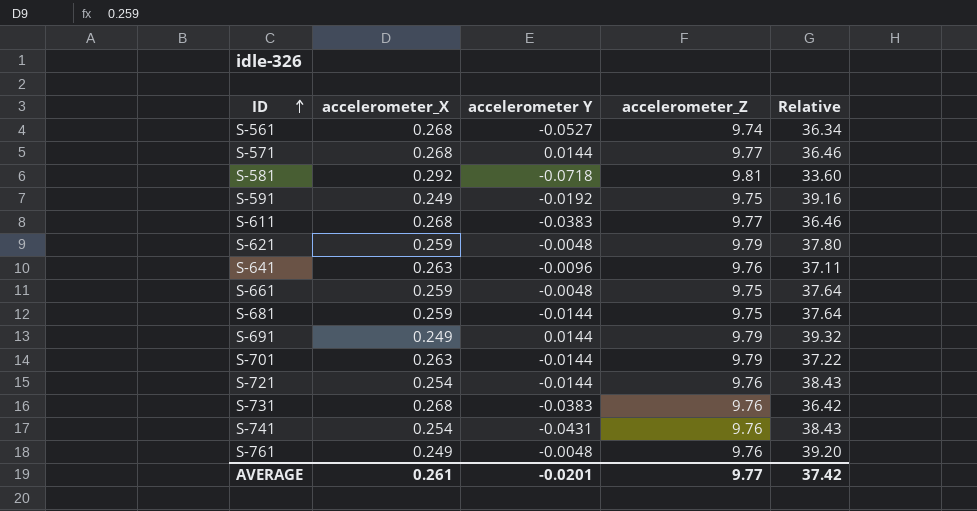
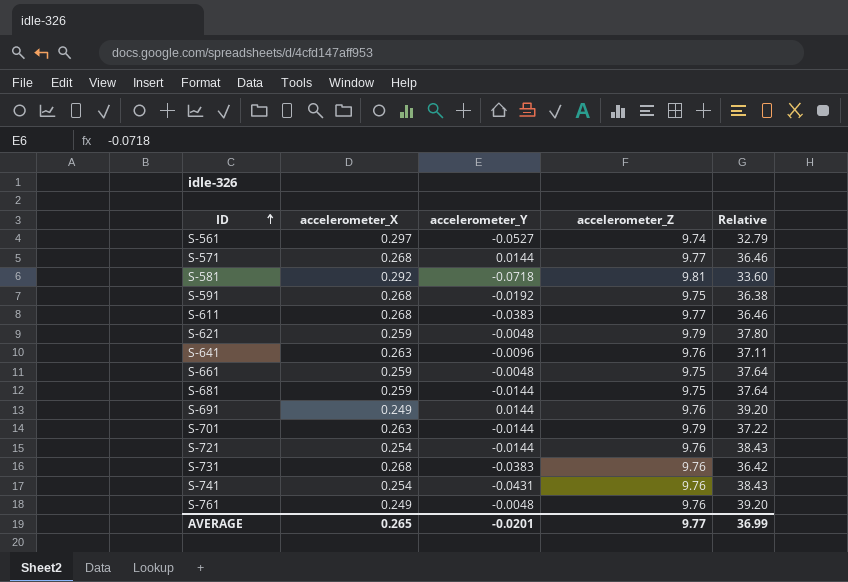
column name: accelerometer Y -> accelerometer_Y
S-561 | accelerometer_X: 0.268 -> 0.297
S-561 | Relative: 36.34 -> 32.79
S-591 | accelerometer_X: 0.249 -> 0.268
S-591 | Relative: 39.16 -> 36.38
S-691 | accelerometer_Z: 9.79 -> 9.76
S-691 | Relative: 39.32 -> 39.20
AVERAGE | accelerometer_X: 0.261 -> 0.265
AVERAGE | Relative: 37.42 -> 36.99

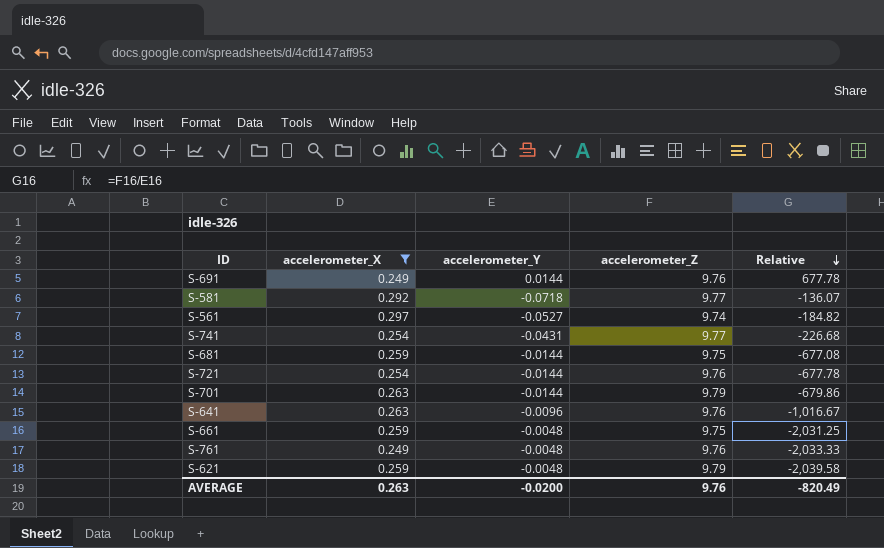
filter: none -> accelerometer_X != 0.268
row order: ID ascending -> Relative descending
column Relative | formula: [accelerometer_Z] / [accelerometer_X] -> [accelerometer_Z] / [accelerometer_Y]
S-581 | accelerometer_Z: 9.81 -> 9.77
S-741 | accelerometer_Z: 9.76 -> 9.77
AVERAGE | accelerometer_X: 0.265 -> 0.263
AVERAGE | accelerometer_Y: -0.0201 -> -0.0200
AVERAGE | accelerometer_Z: 9.77 -> 9.76
AVERAGE | Relative: 36.99 -> -820.49

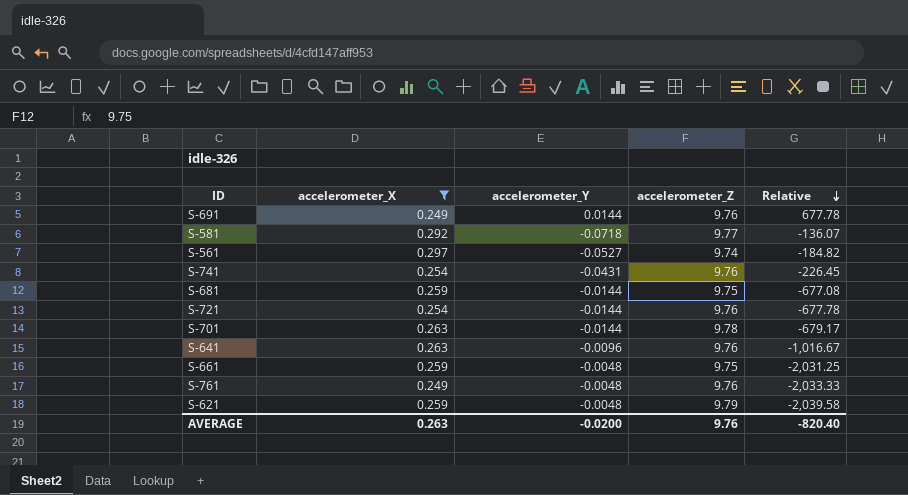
S-741 | accelerometer_Z: 9.77 -> 9.76
S-741 | Relative: -226.68 -> -226.45
S-701 | accelerometer_Z: 9.79 -> 9.78
S-701 | Relative: -679.86 -> -679.17
AVERAGE | Relative: -820.49 -> -820.40

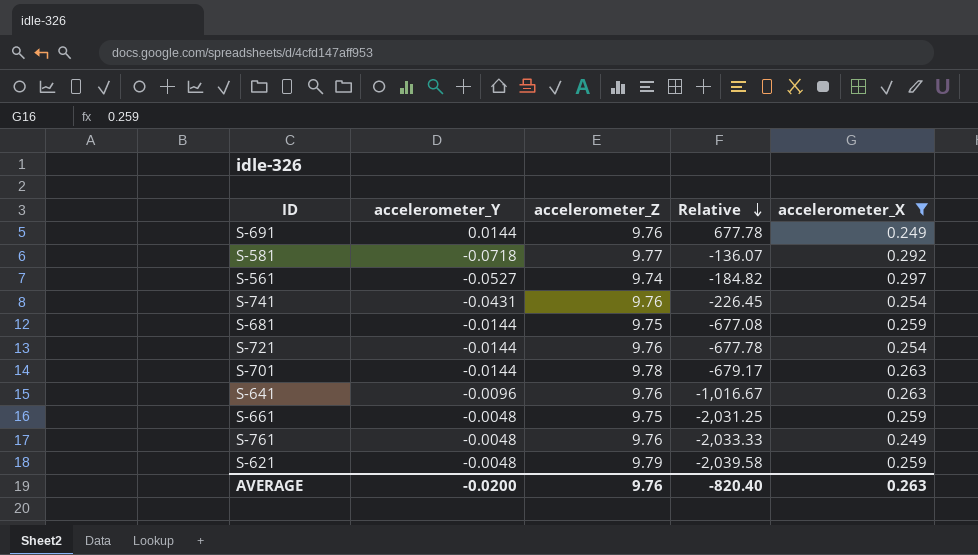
column accelerometer_X | position: 2 -> 5

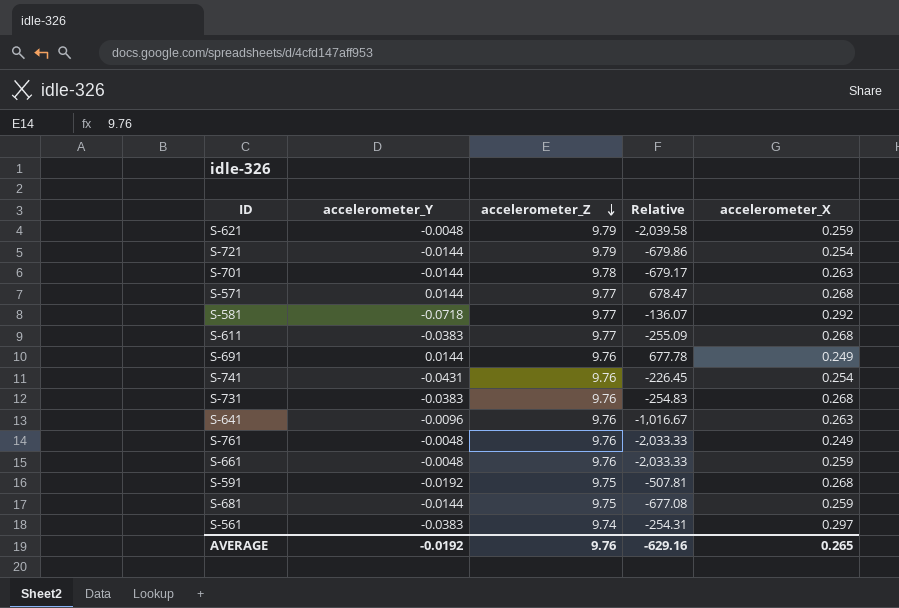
filter: accelerometer_X != 0.268 -> none
row order: Relative descending -> accelerometer_Z descending
S-721 | accelerometer_Z: 9.76 -> 9.79
S-721 | Relative: -677.78 -> -679.86
S-661 | accelerometer_Z: 9.75 -> 9.76
S-661 | Relative: -2,031.25 -> -2,033.33
S-561 | accelerometer_Y: -0.0527 -> -0.0383
S-561 | Relative: -184.82 -> -254.31
AVERAGE | accelerometer_Y: -0.0200 -> -0.0192
AVERAGE | Relative: -820.40 -> -629.16
AVERAGE | accelerometer_X: 0.263 -> 0.265

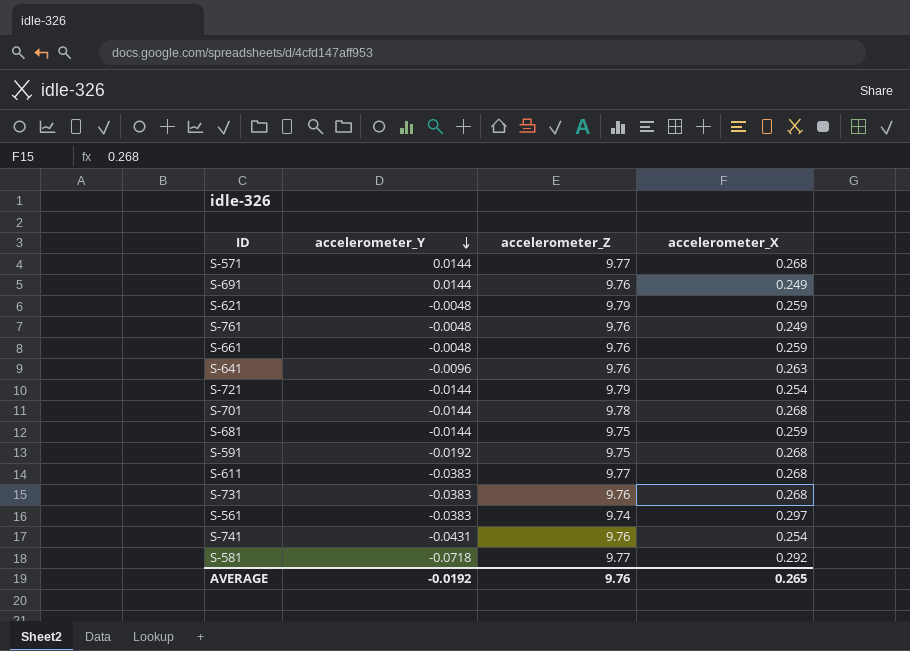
row order: accelerometer_Z descending -> accelerometer_Y descending
column Relative | formula: [accelerometer_Z] / [accelerometer_Y] -> none
S-701 | accelerometer_X: 0.263 -> 0.268

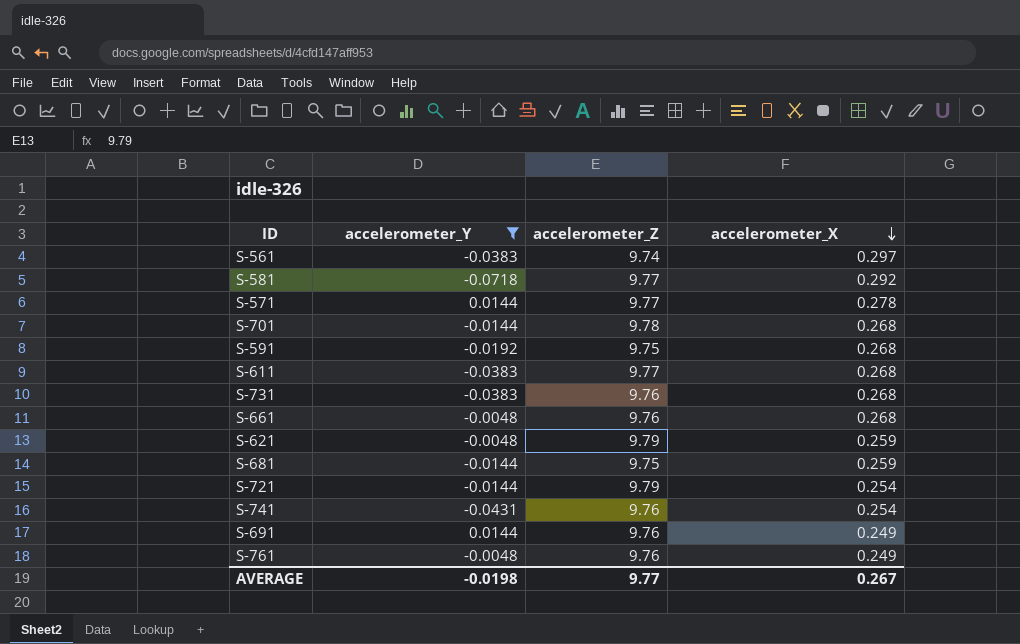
filter: none -> accelerometer_Y != -0.0096
row order: accelerometer_Y descending -> accelerometer_X descending
S-571 | accelerometer_X: 0.268 -> 0.278
S-661 | accelerometer_X: 0.259 -> 0.268
AVERAGE | accelerometer_Y: -0.0192 -> -0.0198
AVERAGE | accelerometer_Z: 9.76 -> 9.77
AVERAGE | accelerometer_X: 0.265 -> 0.267

